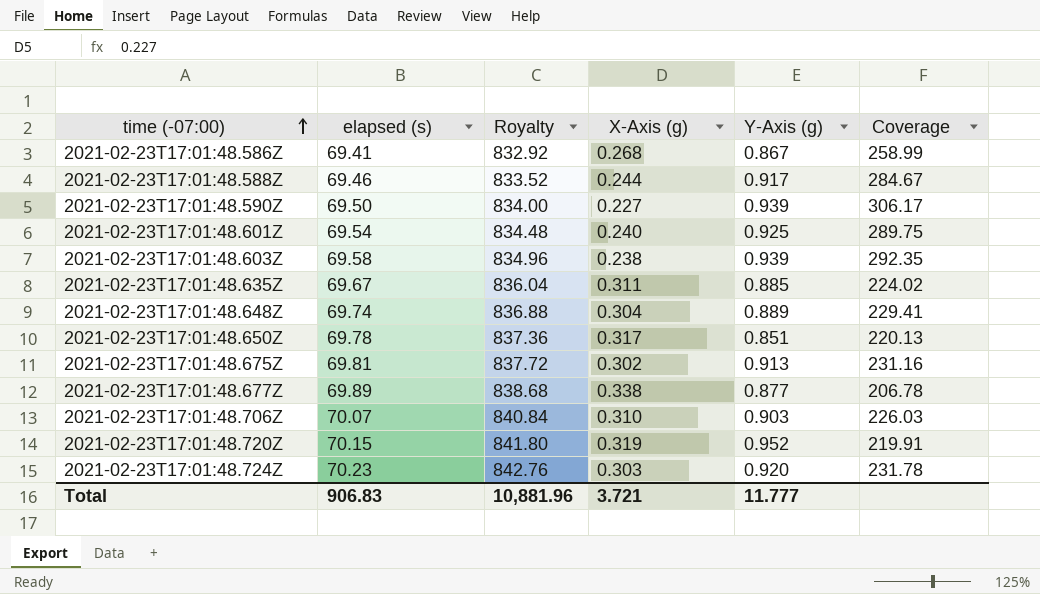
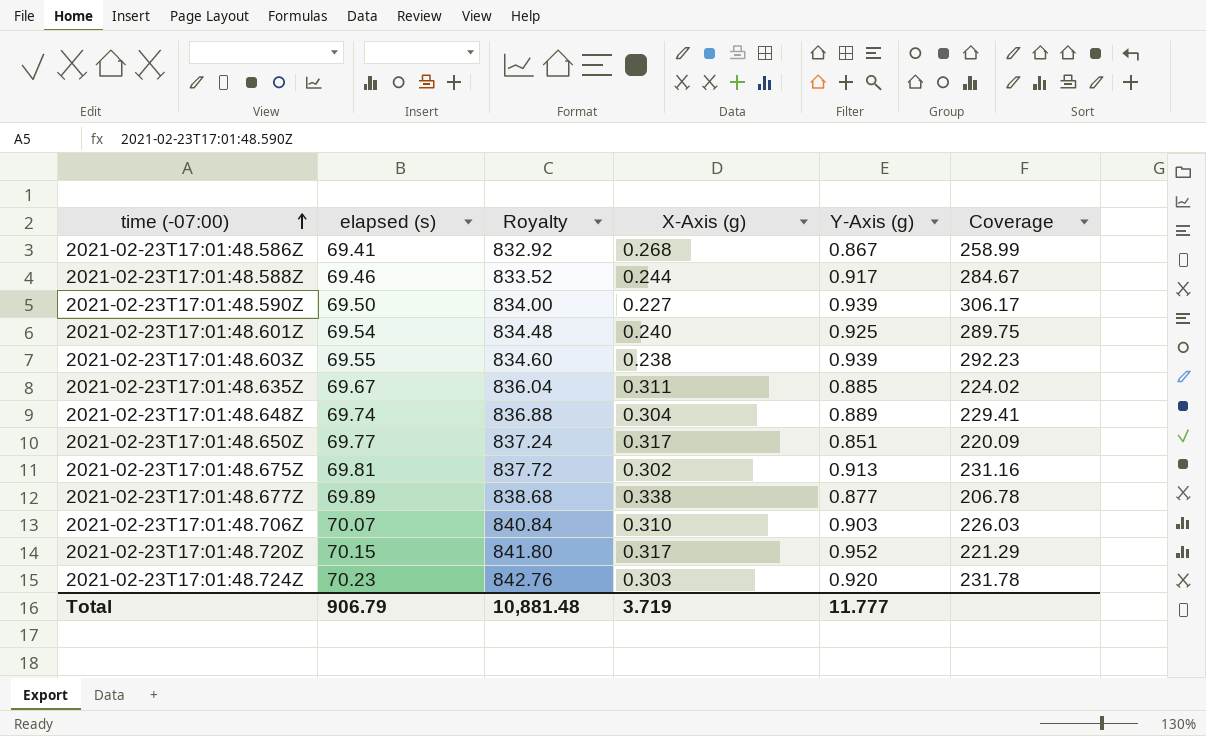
2021-02-23T17:01:48.603Z | elapsed (s): 69.58 -> 69.55
2021-02-23T17:01:48.603Z | Royalty: 834.96 -> 834.60
2021-02-23T17:01:48.603Z | Coverage: 292.35 -> 292.23
2021-02-23T17:01:48.650Z | elapsed (s): 69.78 -> 69.77
2021-02-23T17:01:48.650Z | Royalty: 837.36 -> 837.24
2021-02-23T17:01:48.650Z | Coverage: 220.13 -> 220.09
2021-02-23T17:01:48.720Z | X-Axis (g): 0.319 -> 0.317
2021-02-23T17:01:48.720Z | Coverage: 219.91 -> 221.29
Total | elapsed (s): 906.83 -> 906.79
Total | Royalty: 10,881.96 -> 10,881.48
Total | X-Axis (g): 3.721 -> 3.719

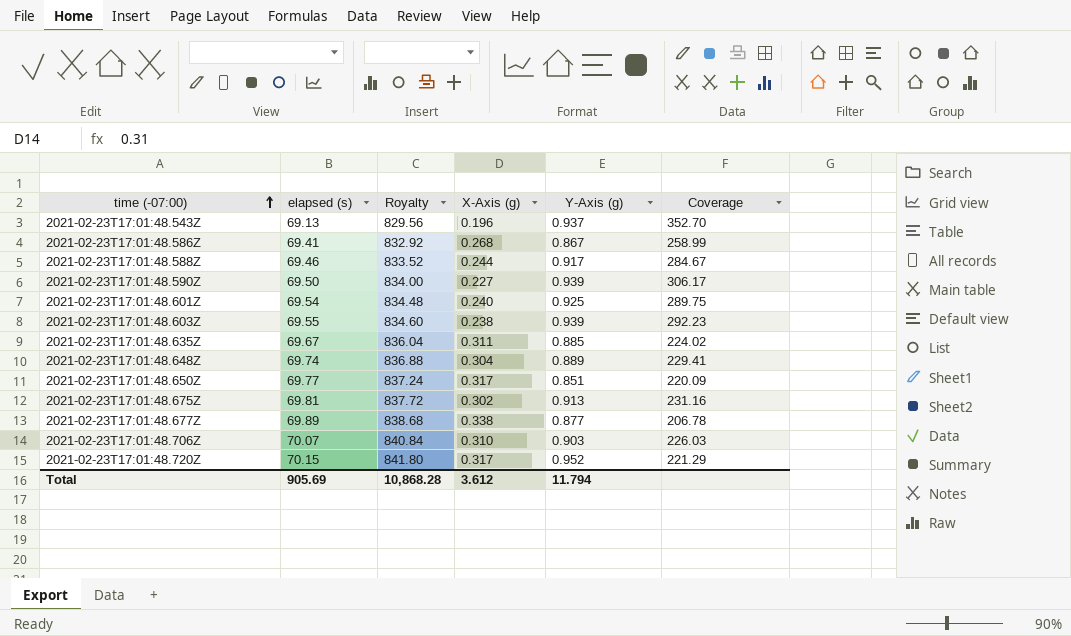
row 2021-02-23T17:01:48.724Z: 70.23 | 842.76 | 0.303 | 0.920 | 231.78 -> none
row 2021-02-23T17:01:48.543Z: none -> 69.13 | 829.56 | 0.196 | 0.937 | 352.70
Total | elapsed (s): 906.79 -> 905.69
Total | Royalty: 10,881.48 -> 10,868.28
Total | X-Axis (g): 3.719 -> 3.612
Total | Y-Axis (g): 11.777 -> 11.794

